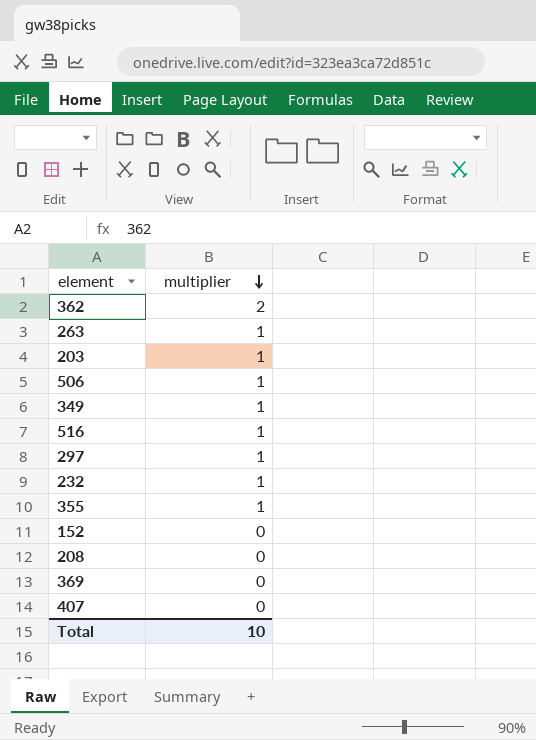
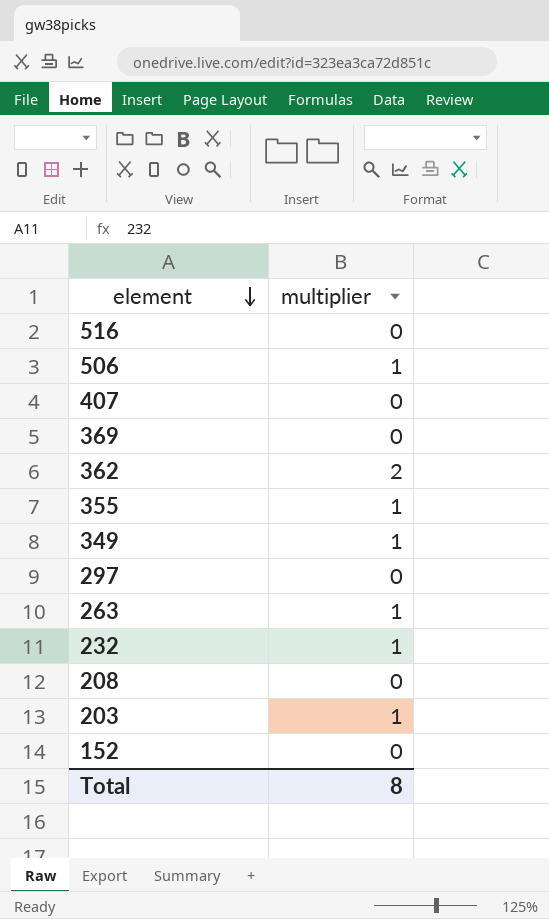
row order: multiplier descending -> element descending
516 | multiplier: 1 -> 0
297 | multiplier: 1 -> 0
Total | multiplier: 10 -> 8

